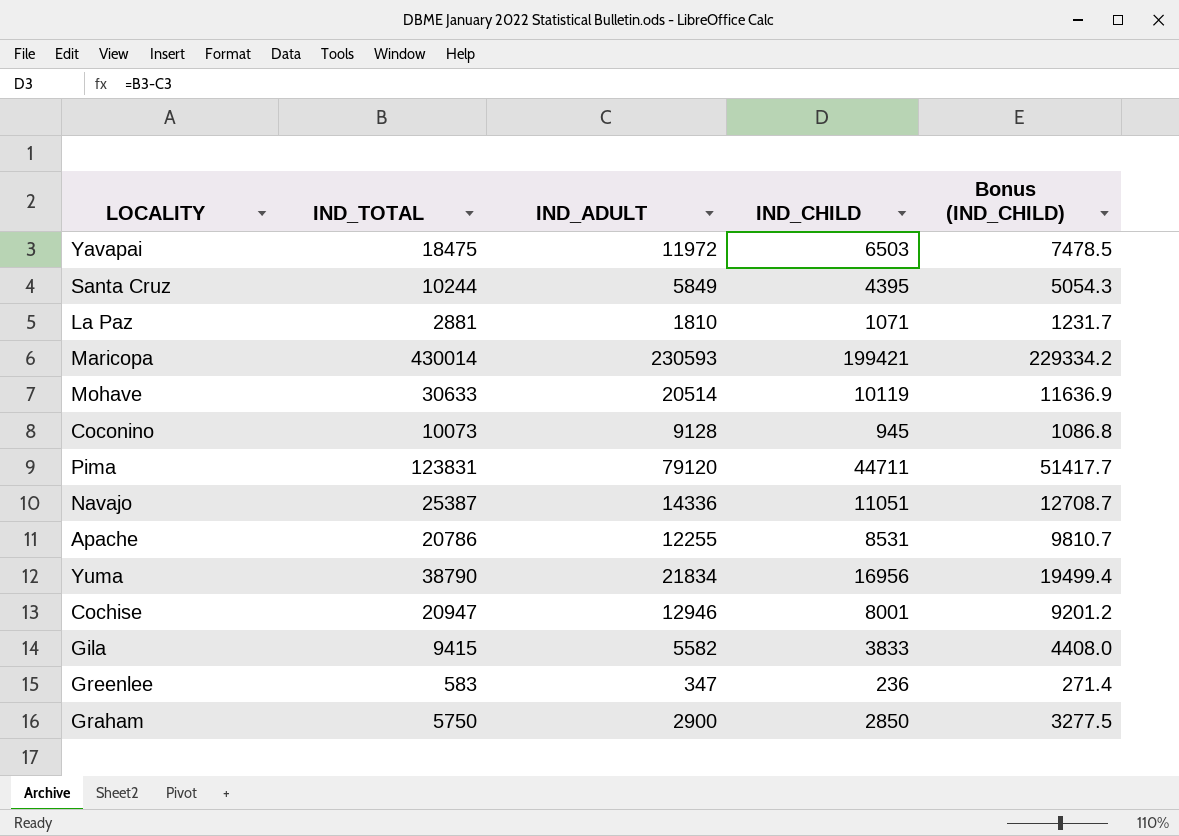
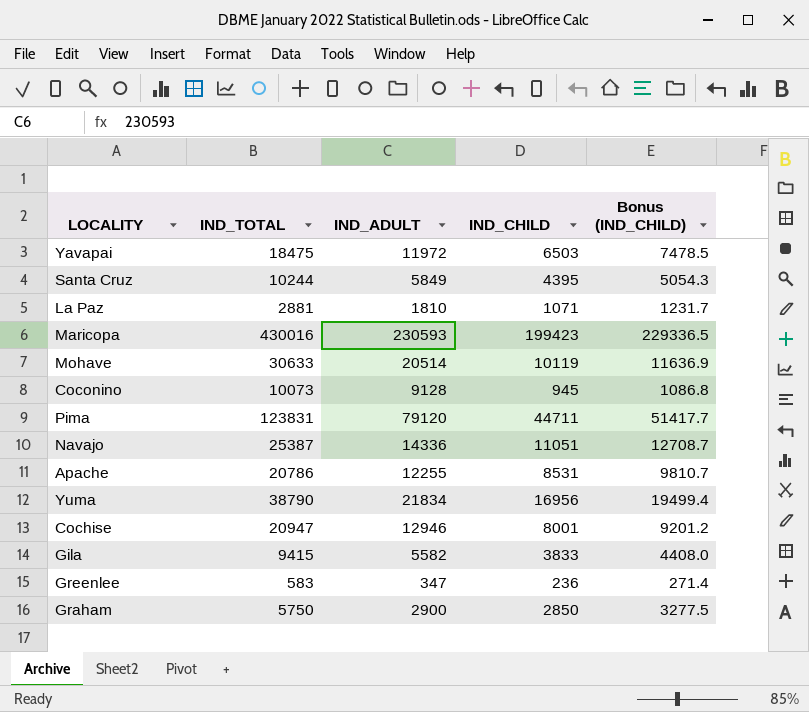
Maricopa | IND_TOTAL: 430014 -> 430016
Maricopa | IND_CHILD: 199421 -> 199423
Maricopa | Bonus (IND_CHILD): 229334.2 -> 229336.5

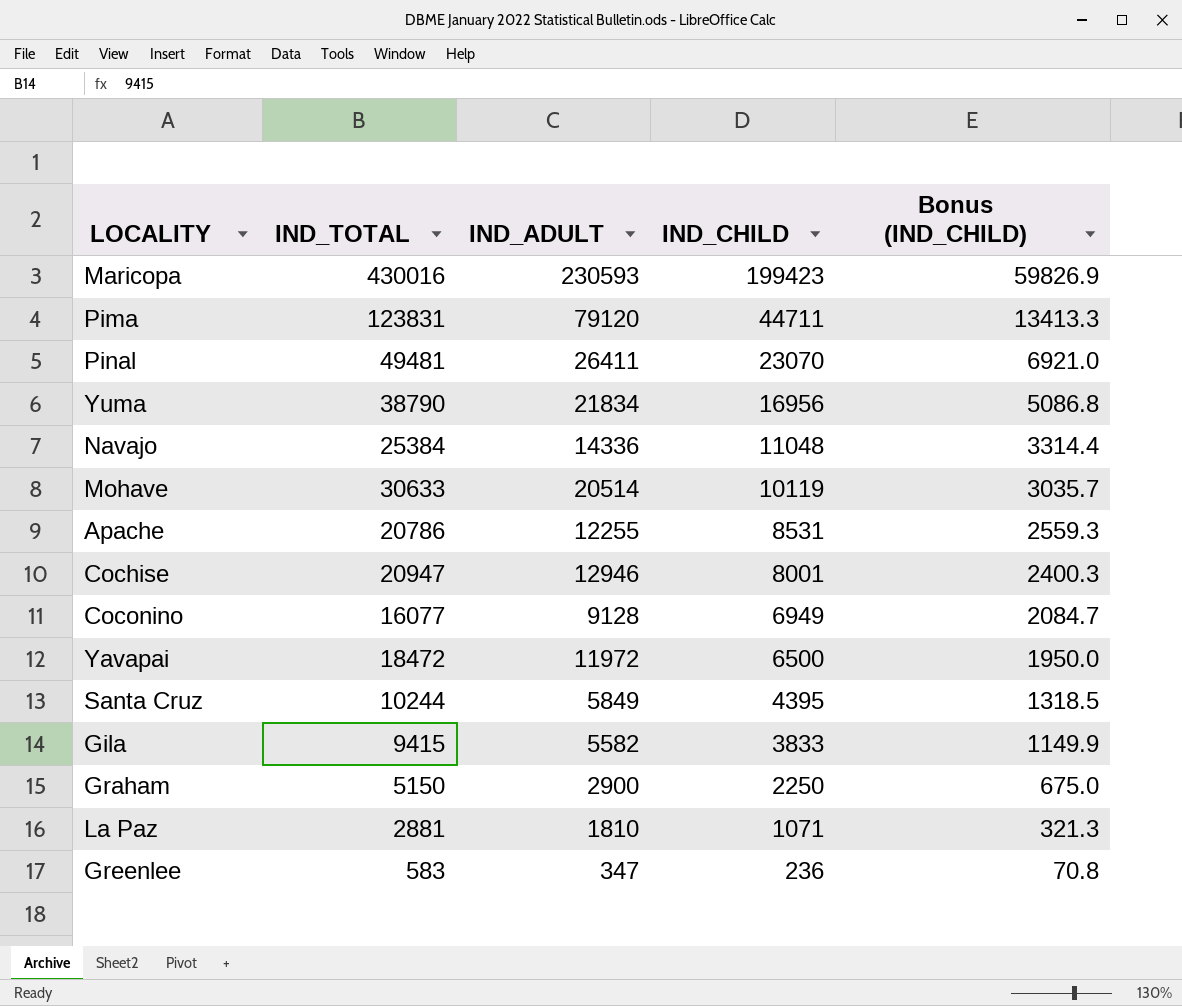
row order: none -> IND_CHILD descending
column Bonus (IND_CHILD) | formula: [IND_CHILD] * 1.15 -> [IND_CHILD] * 0.3
row Pinal: none -> 49481 | 26411 | 23070 | 6921.0
Navajo | IND_TOTAL: 25387 -> 25384
Navajo | IND_CHILD: 11051 -> 11048
Coconino | IND_TOTAL: 10073 -> 16077
Coconino | IND_CHILD: 945 -> 6949
Yavapai | IND_TOTAL: 18475 -> 18472
Yavapai | IND_CHILD: 6503 -> 6500
Graham | IND_TOTAL: 5750 -> 5150
Graham | IND_CHILD: 2850 -> 2250

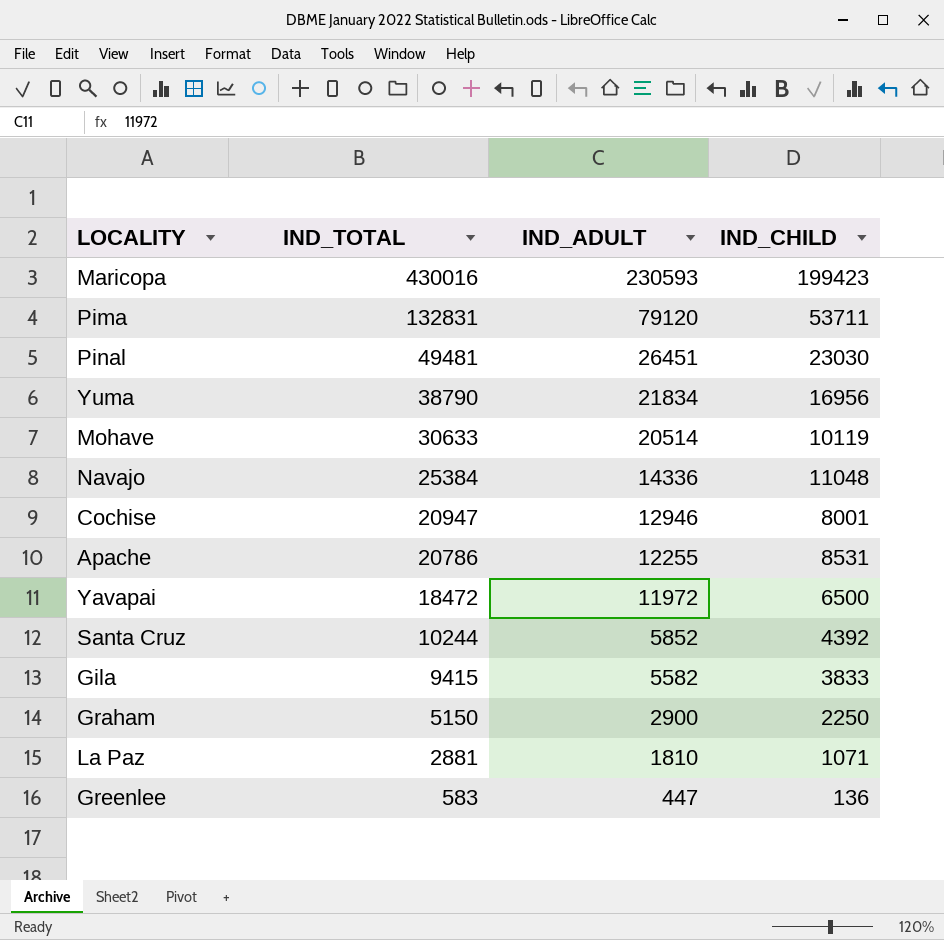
row order: IND_CHILD descending -> IND_TOTAL descending
column Bonus (IND_CHILD) | formula: [IND_CHILD] * 0.3 -> none
row Coconino: 16077 | 9128 | 6949 | 2084.7 -> none
Pima | IND_TOTAL: 123831 -> 132831
Pima | IND_CHILD: 44711 -> 53711
Pinal | IND_ADULT: 26411 -> 26451
Pinal | IND_CHILD: 23070 -> 23030
Santa Cruz | IND_ADULT: 5849 -> 5852
Santa Cruz | IND_CHILD: 4395 -> 4392
Greenlee | IND_ADULT: 347 -> 447
Greenlee | IND_CHILD: 236 -> 136

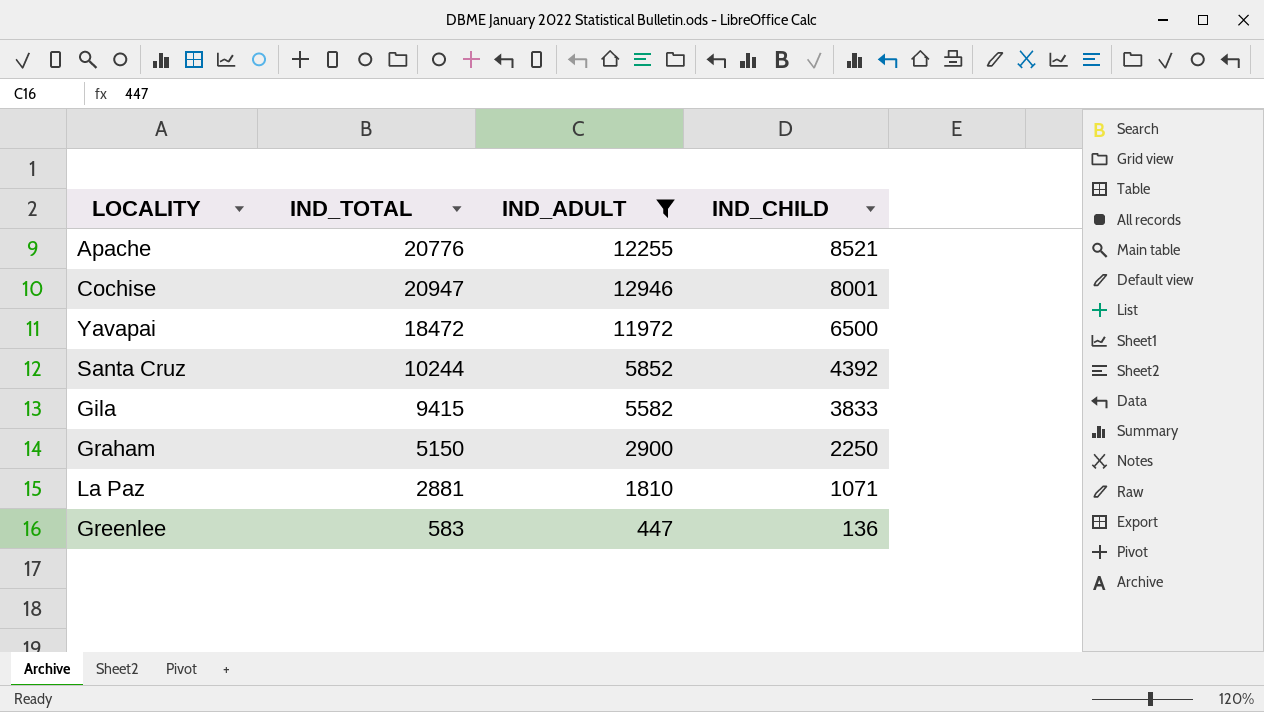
filter: none -> IND_ADULT <= 12946
row order: IND_TOTAL descending -> IND_CHILD descending
Apache | IND_TOTAL: 20786 -> 20776
Apache | IND_CHILD: 8531 -> 8521

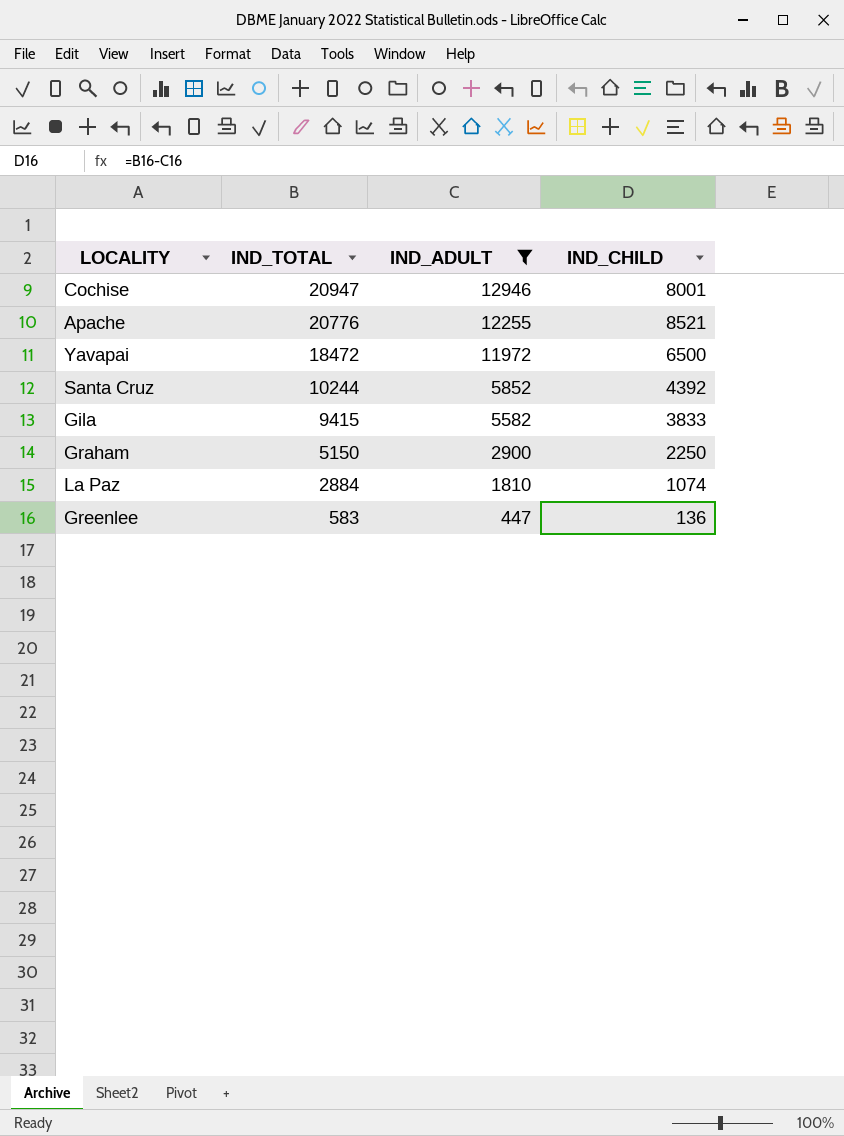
row order: IND_CHILD descending -> IND_TOTAL descending
La Paz | IND_TOTAL: 2881 -> 2884
La Paz | IND_CHILD: 1071 -> 1074

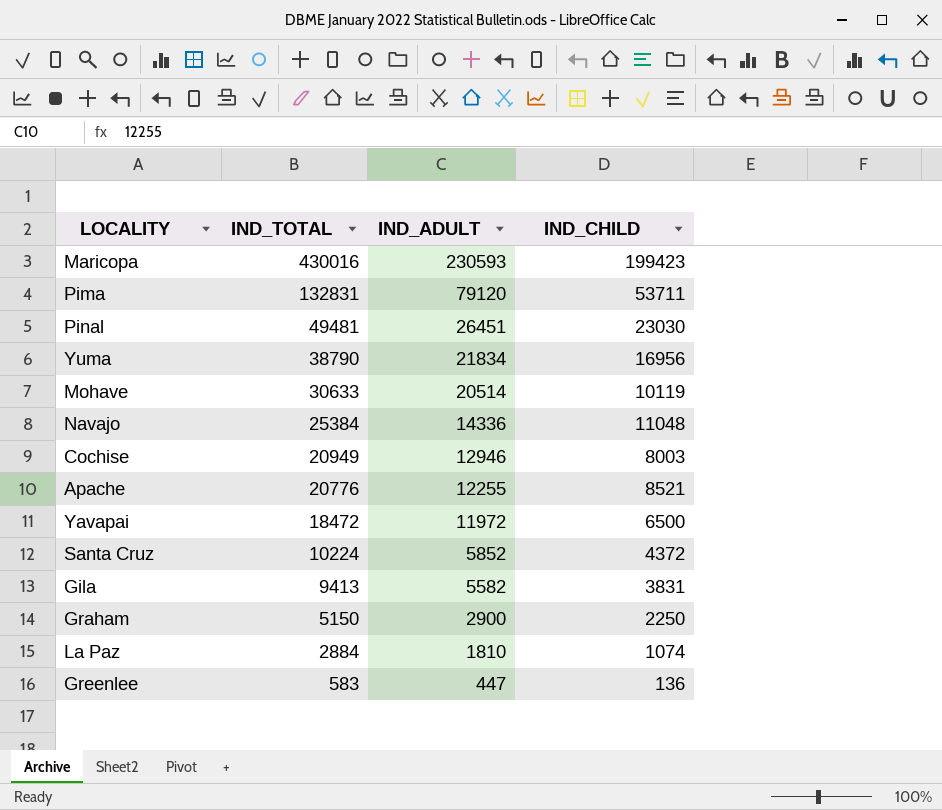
filter: IND_ADULT <= 12946 -> none
Cochise | IND_TOTAL: 20947 -> 20949
Cochise | IND_CHILD: 8001 -> 8003
Santa Cruz | IND_TOTAL: 10244 -> 10224
Santa Cruz | IND_CHILD: 4392 -> 4372
Gila | IND_TOTAL: 9415 -> 9413
Gila | IND_CHILD: 3833 -> 3831

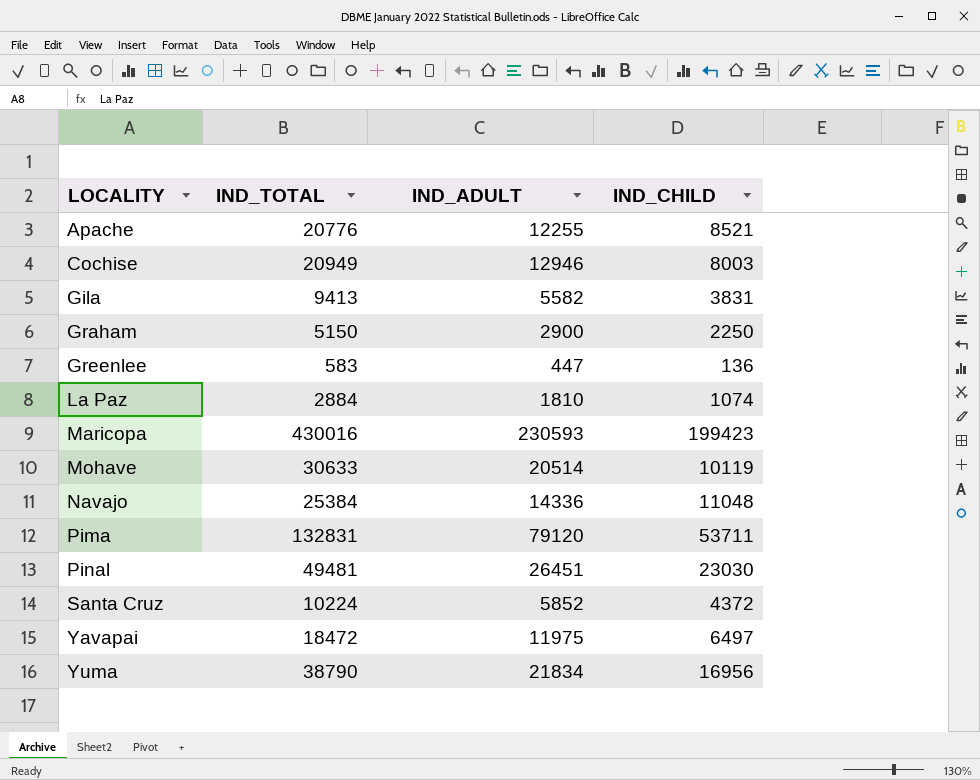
row order: IND_TOTAL descending -> LOCALITY ascending
Yavapai | IND_ADULT: 11972 -> 11975
Yavapai | IND_CHILD: 6500 -> 6497

